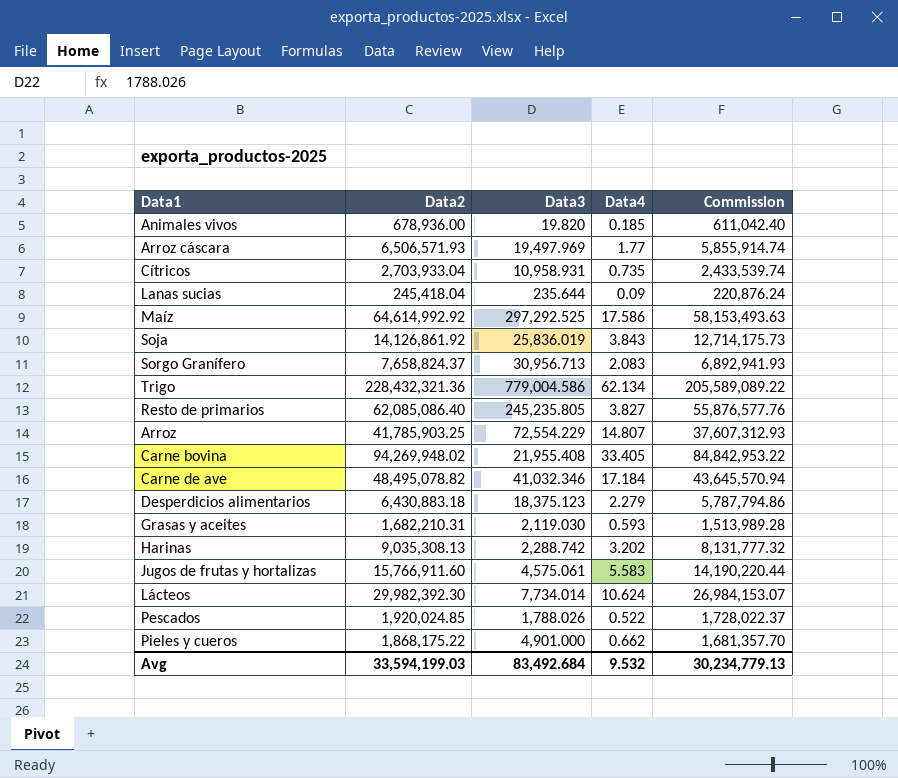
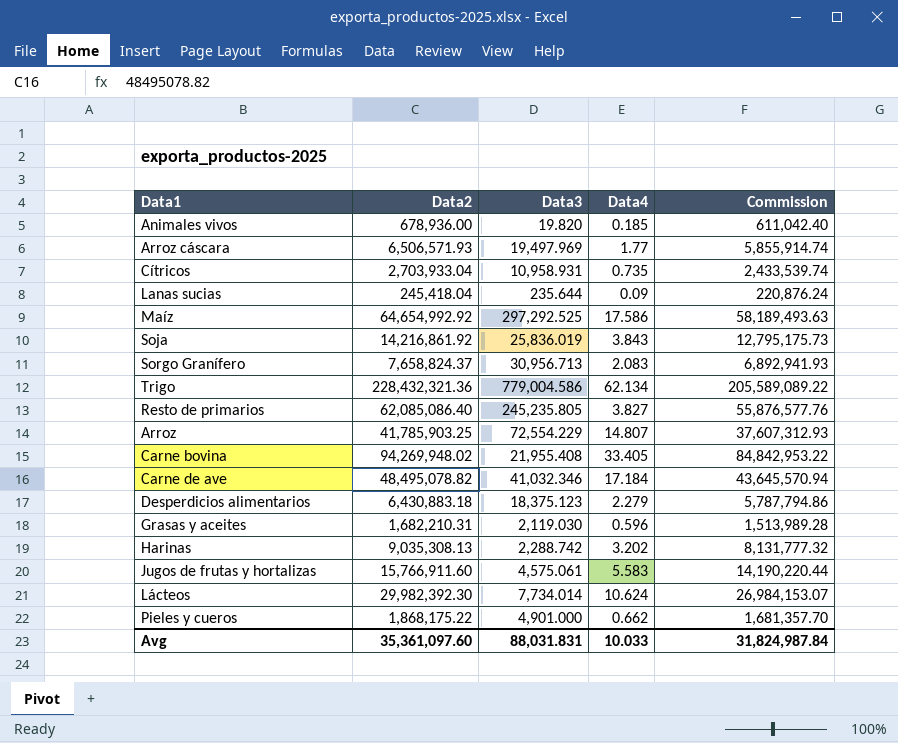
row Pescados: 1,920,024.85 | 1,788.026 | 0.522 | 1,728,022.37 -> none
Maíz | Data2: 64,614,992.92 -> 64,654,992.92
Maíz | Commission: 58,153,493.63 -> 58,189,493.63
Soja | Data2: 14,126,861.92 -> 14,216,861.92
Soja | Commission: 12,714,175.73 -> 12,795,175.73
Grasas y aceites | Data4: 0.593 -> 0.596
Avg | Data2: 33,594,199.03 -> 35,361,097.60
Avg | Data3: 83,492.684 -> 88,031.831
Avg | Data4: 9.532 -> 10.033
Avg | Commission: 30,234,779.13 -> 31,824,987.84

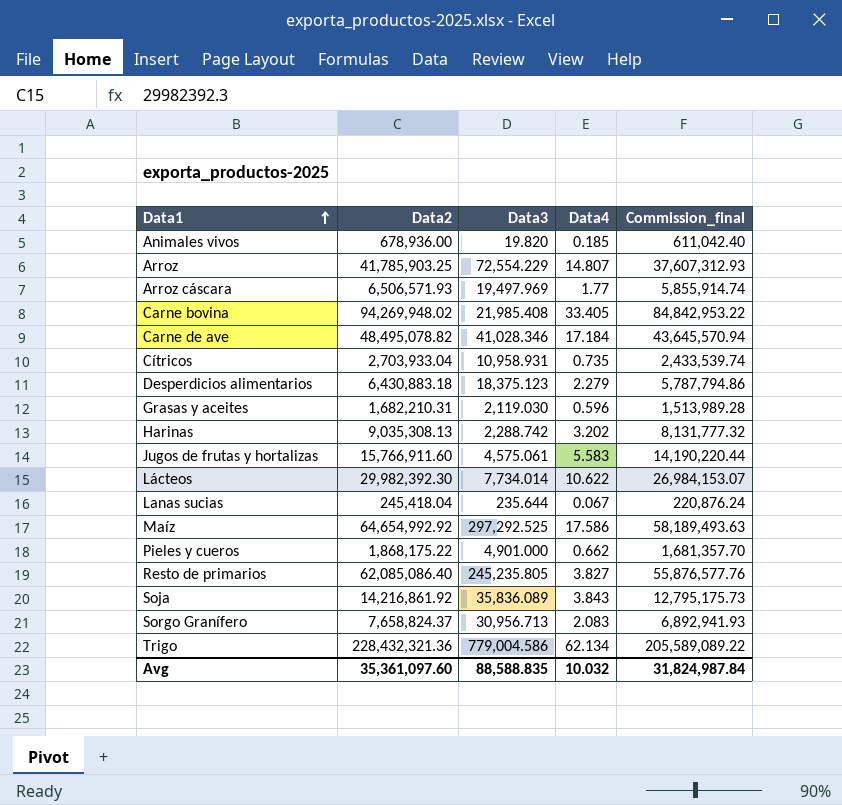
row order: none -> Data1 ascending
column name: Commission -> Commission_final
Carne bovina | Data3: 21,955.408 -> 21,985.408
Carne de ave | Data3: 41,032.346 -> 41,028.346
Lácteos | Data4: 10.624 -> 10.622
Lanas sucias | Data4: 0.09 -> 0.067
Soja | Data3: 25,836.019 -> 35,836.089
Avg | Data3: 88,031.831 -> 88,588.835
Avg | Data4: 10.033 -> 10.032

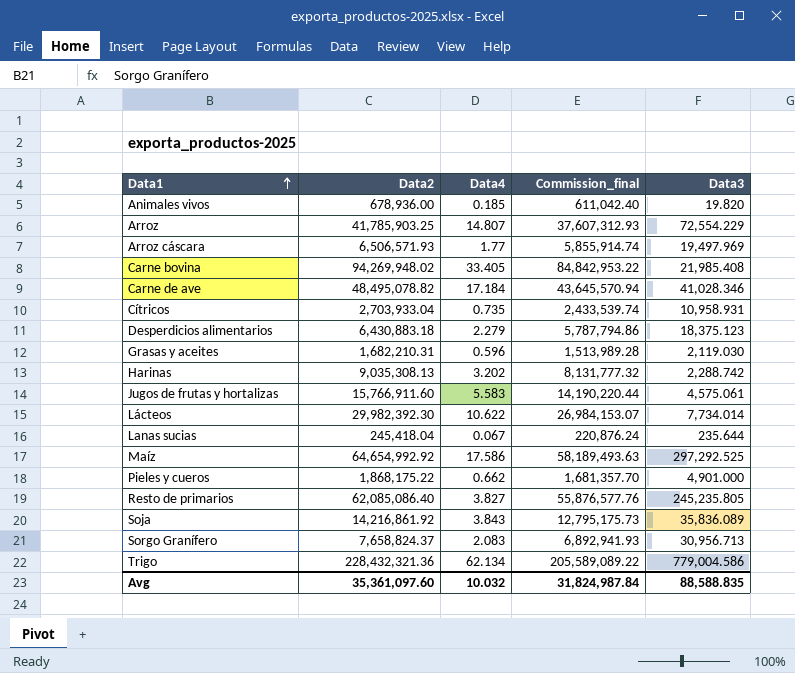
column Data3 | position: 3 -> 5

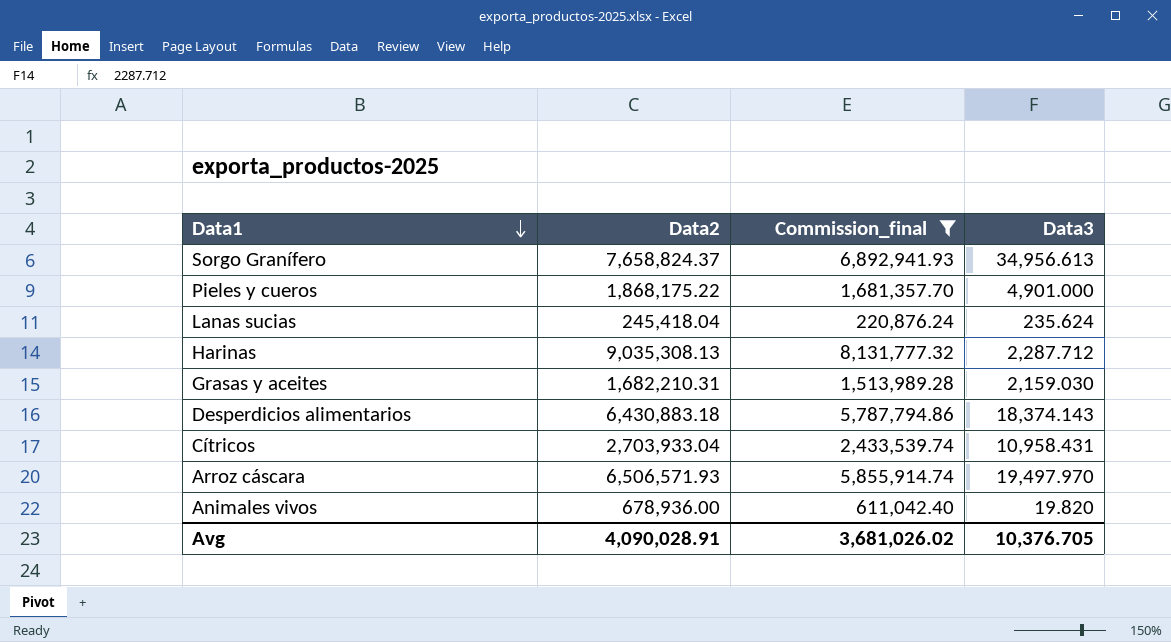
filter: none -> Commission_final <= 8,131,777.32
row order: Data1 ascending -> Data1 descending
column Data4 | position: 3 -> none
Sorgo Granífero | Data3: 30,956.713 -> 34,956.613
Lanas sucias | Data3: 235.644 -> 235.624
Harinas | Data3: 2,288.742 -> 2,287.712
Grasas y aceites | Data3: 2,119.030 -> 2,159.030
Desperdicios alimentarios | Data3: 18,375.123 -> 18,374.143
Cítricos | Data3: 10,958.931 -> 10,958.431
Arroz cáscara | Data3: 19,497.969 -> 19,497.970
Avg | Data2: 35,361,097.60 -> 4,090,028.91
Avg | Commission_final: 31,824,987.84 -> 3,681,026.02
Avg | Data3: 88,588.835 -> 10,376.705

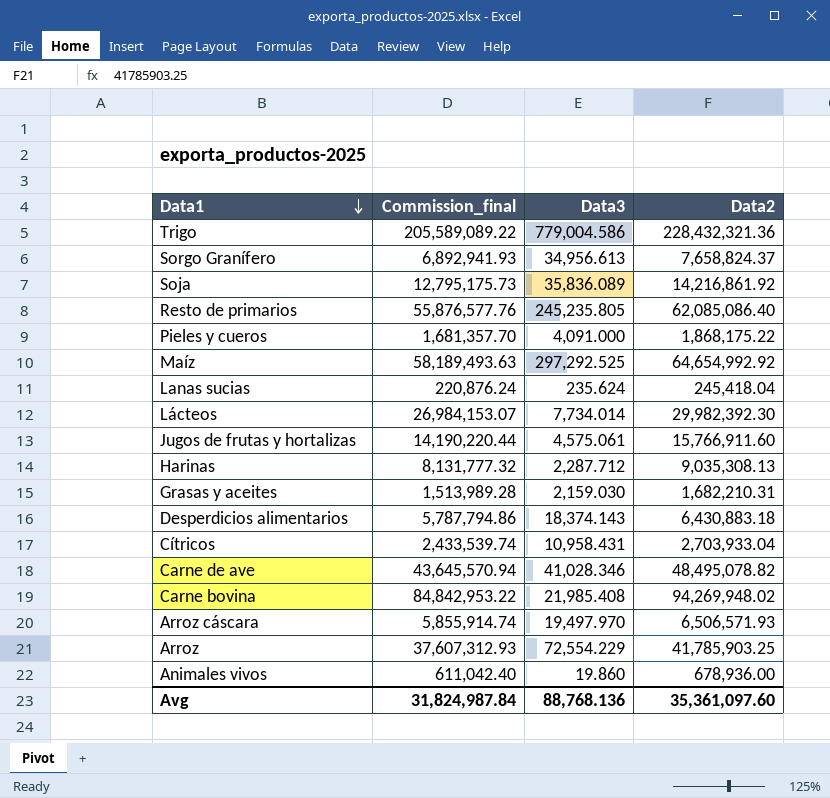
filter: Commission_final <= 8,131,777.32 -> none
column Data2 | position: 2 -> 4
Pieles y cueros | Data3: 4,901.000 -> 4,091.000
Animales vivos | Data3: 19.820 -> 19.860
Avg | Commission_final: 3,681,026.02 -> 31,824,987.84
Avg | Data3: 10,376.705 -> 88,768.136
Avg | Data2: 4,090,028.91 -> 35,361,097.60

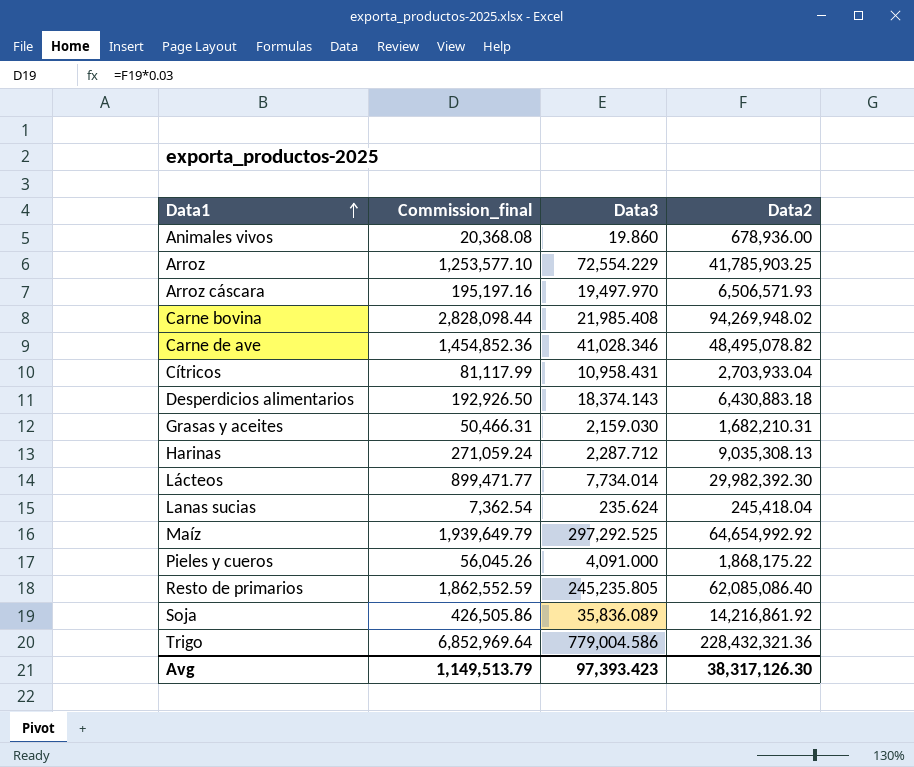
row order: Data1 descending -> Data1 ascending
column Commission_final | formula: [Data2] * 0.9 -> [Data2] * 0.03
row Sorgo Granífero: 6,892,941.93 | 34,956.613 | 7,658,824.37 -> none
row Jugos de frutas y hortalizas: 14,190,220.44 | 4,575.061 | 15,766,911.60 -> none
Avg | Commission_final: 31,824,987.84 -> 1,149,513.79
Avg | Data3: 88,768.136 -> 97,393.423
Avg | Data2: 35,361,097.60 -> 38,317,126.30

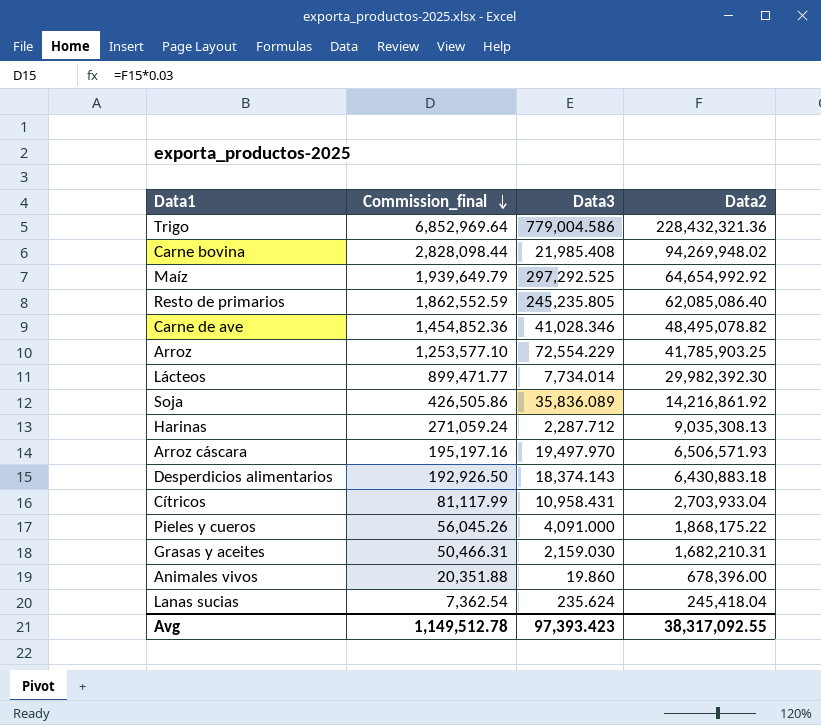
row order: Data1 ascending -> Commission_final descending
Animales vivos | Commission_final: 20,368.08 -> 20,351.88
Animales vivos | Data2: 678,936.00 -> 678,396.00
Avg | Commission_final: 1,149,513.79 -> 1,149,512.78
Avg | Data2: 38,317,126.30 -> 38,317,092.55

